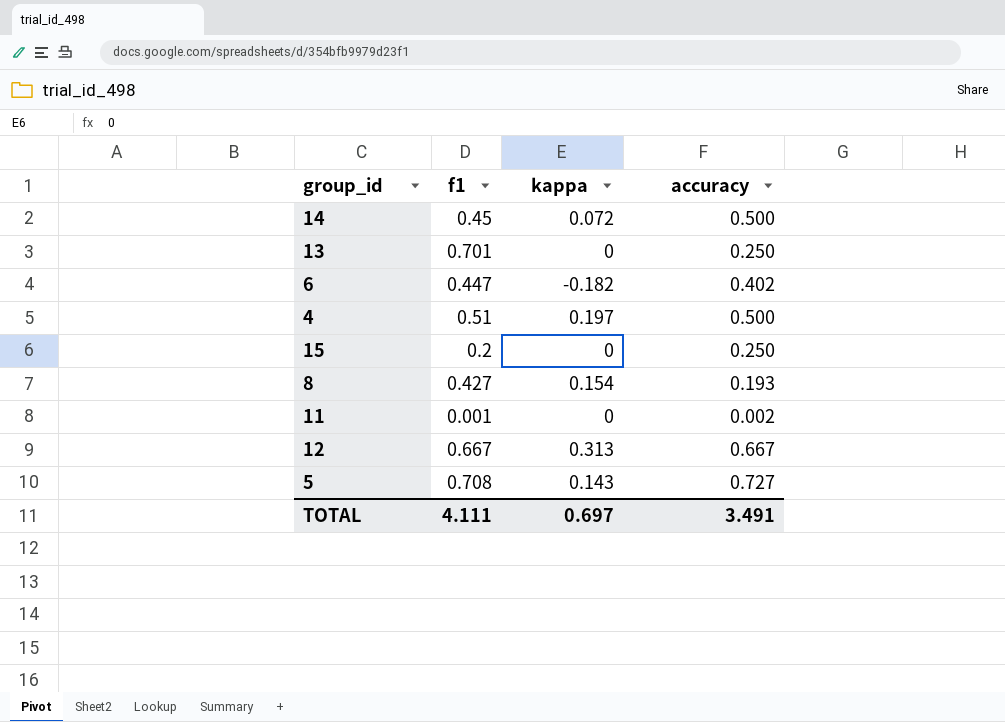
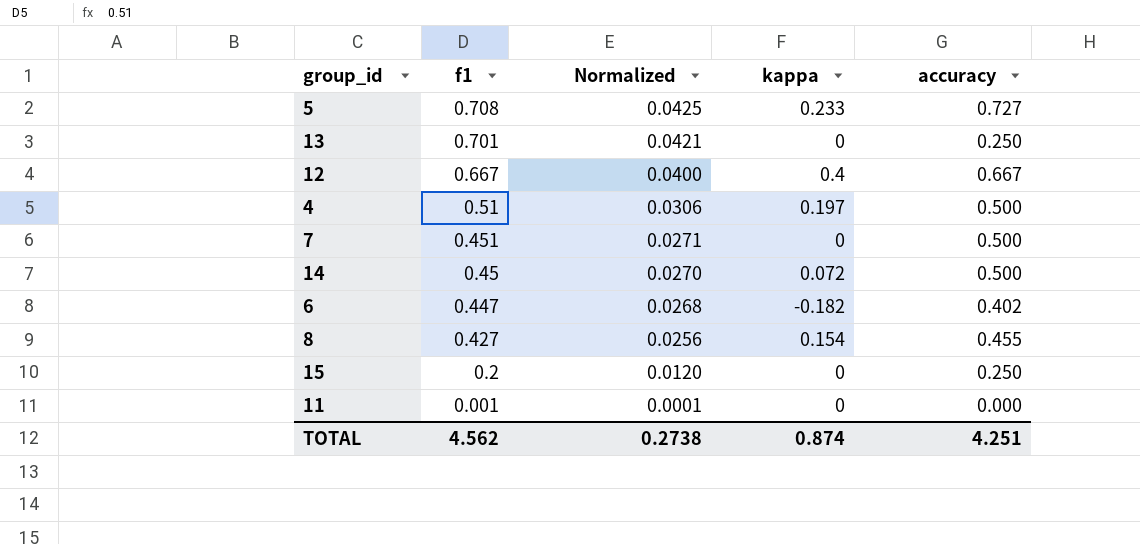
row order: none -> f1 descending
column Normalized | formula: none -> [f1] * 0.06
5 | kappa: 0.143 -> 0.233
12 | kappa: 0.313 -> 0.4
row 7: none -> 0.451 | 0.0271 | 0 | 0.500
8 | accuracy: 0.193 -> 0.455
11 | accuracy: 0.002 -> 0.000
TOTAL | f1: 4.111 -> 4.562
TOTAL | kappa: 0.697 -> 0.874
TOTAL | accuracy: 3.491 -> 4.251

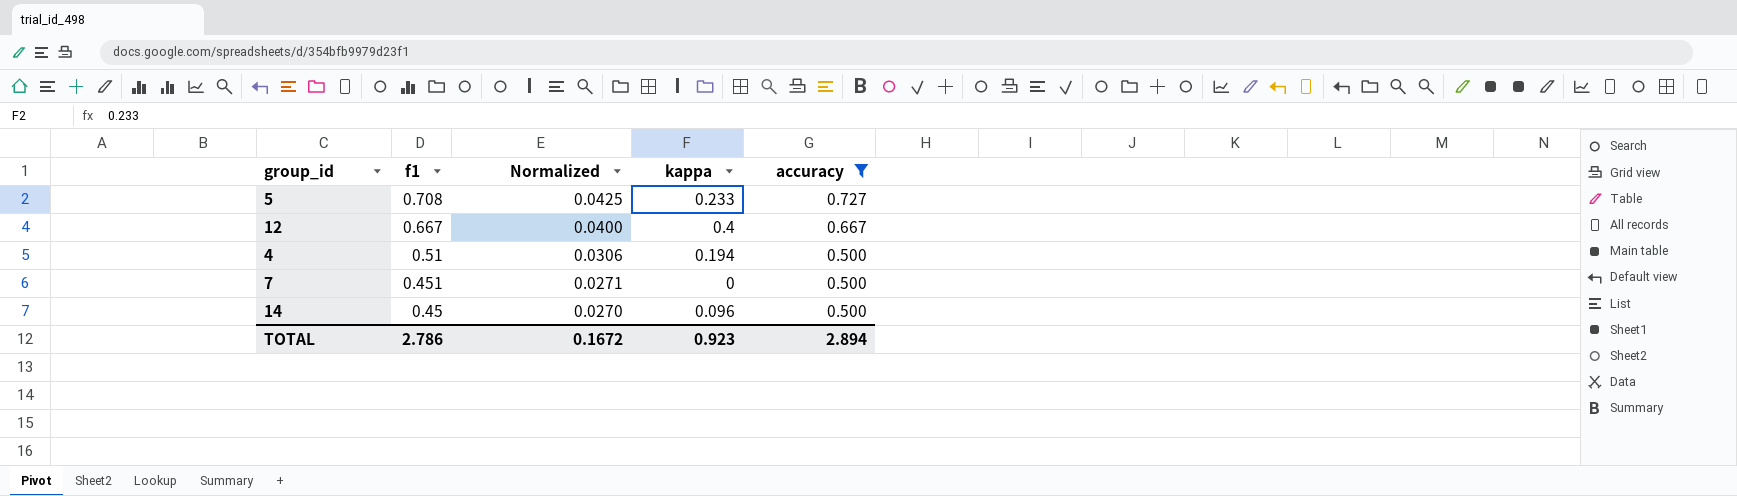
filter: none -> accuracy >= 0.500
4 | kappa: 0.197 -> 0.194
14 | kappa: 0.072 -> 0.096
TOTAL | f1: 4.562 -> 2.786
TOTAL | Normalized: 0.2738 -> 0.1672
TOTAL | kappa: 0.874 -> 0.923
TOTAL | accuracy: 4.251 -> 2.894

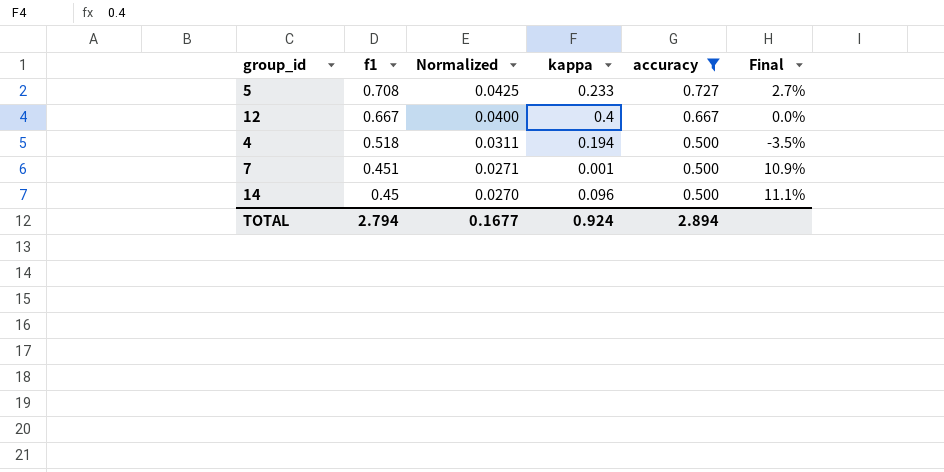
column Final | formula: none -> ([accuracy] - [f1]) / [f1]
4 | f1: 0.51 -> 0.518
4 | Normalized: 0.0306 -> 0.0311
7 | kappa: 0 -> 0.001
TOTAL | f1: 2.786 -> 2.794
TOTAL | Normalized: 0.1672 -> 0.1677
TOTAL | kappa: 0.923 -> 0.924

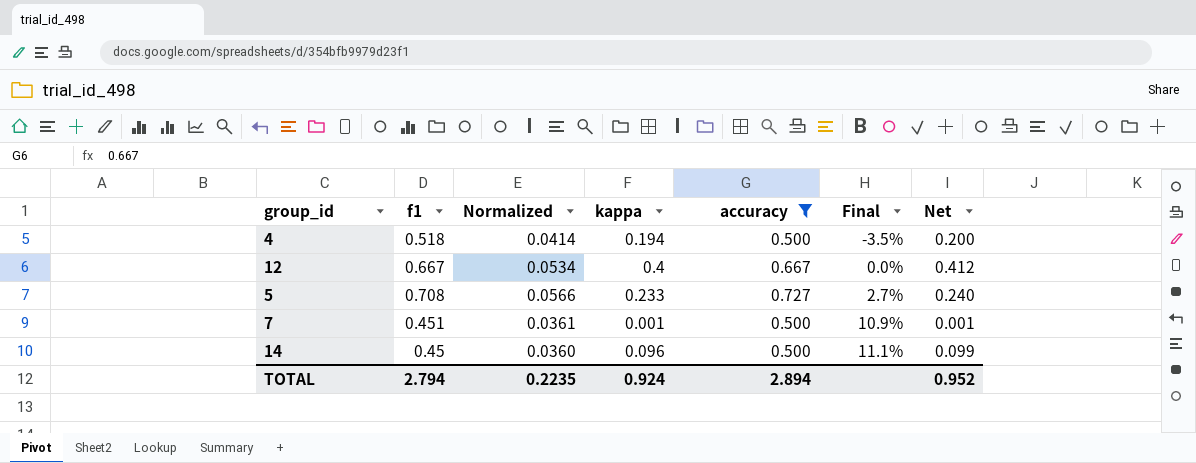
row order: f1 descending -> Final ascending
column Normalized | formula: [f1] * 0.06 -> [f1] * 0.08
column Net | formula: none -> [kappa] * 1.03
TOTAL | Normalized: 0.1677 -> 0.2235

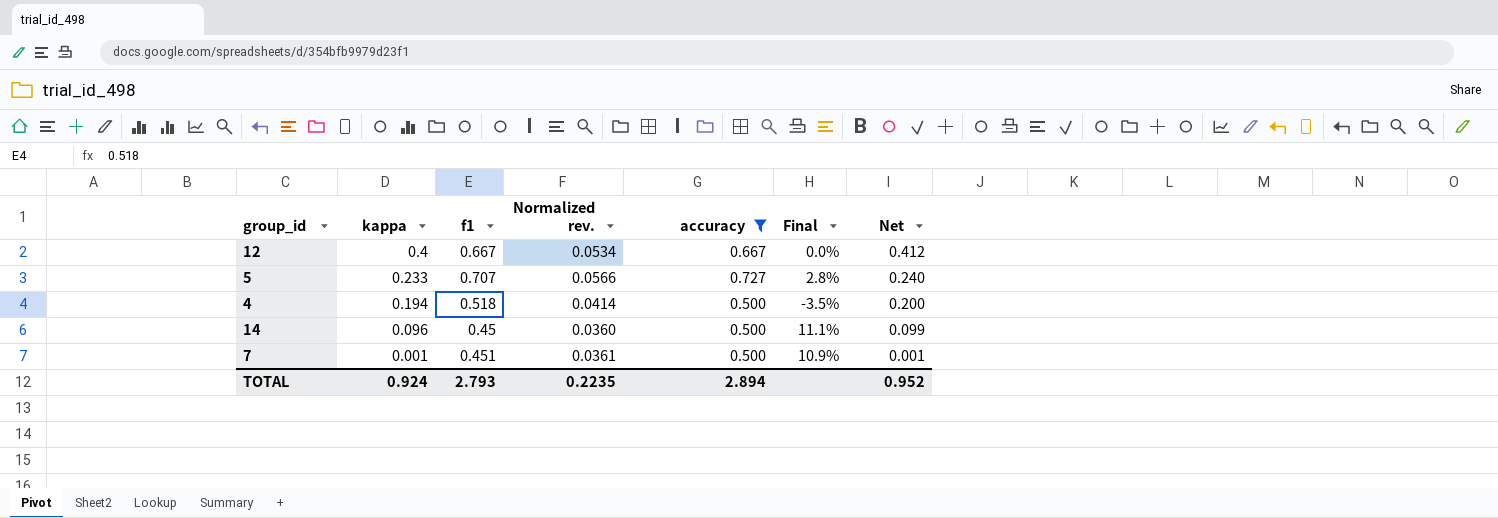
row order: Final ascending -> kappa descending
column kappa | position: 4 -> 2
column name: Normalized -> Normalized rev.
5 | f1: 0.708 -> 0.707
5 | Final: 2.7% -> 2.8%
TOTAL | f1: 2.794 -> 2.793

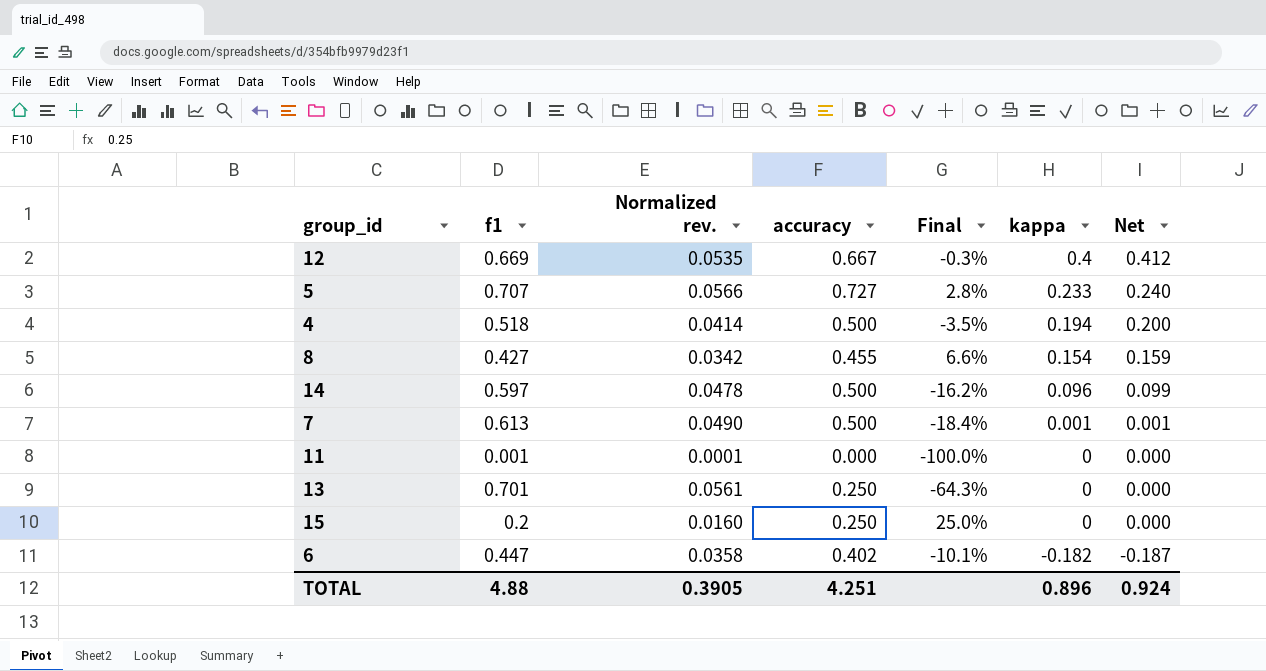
filter: accuracy >= 0.500 -> none
column kappa | position: 2 -> 6
12 | f1: 0.667 -> 0.669
12 | Normalized rev.: 0.0534 -> 0.0535
12 | Final: 0.0% -> -0.3%
14 | f1: 0.45 -> 0.597
14 | Normalized rev.: 0.0360 -> 0.0478
14 | Final: 11.1% -> -16.2%
7 | f1: 0.451 -> 0.613
7 | Normalized rev.: 0.0361 -> 0.0490
7 | Final: 10.9% -> -18.4%
TOTAL | f1: 2.793 -> 4.88
TOTAL | Normalized rev.: 0.2235 -> 0.3905
TOTAL | accuracy: 2.894 -> 4.251
TOTAL | kappa: 0.924 -> 0.896
TOTAL | Net: 0.952 -> 0.924

